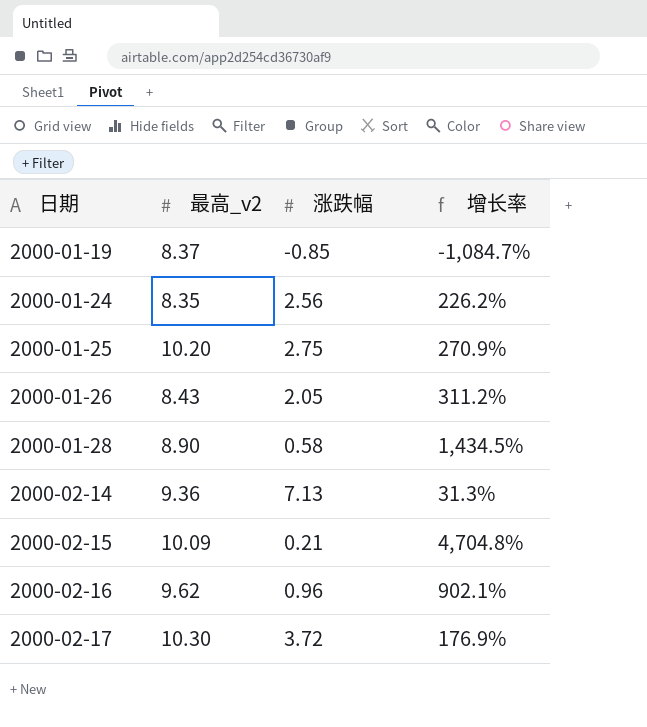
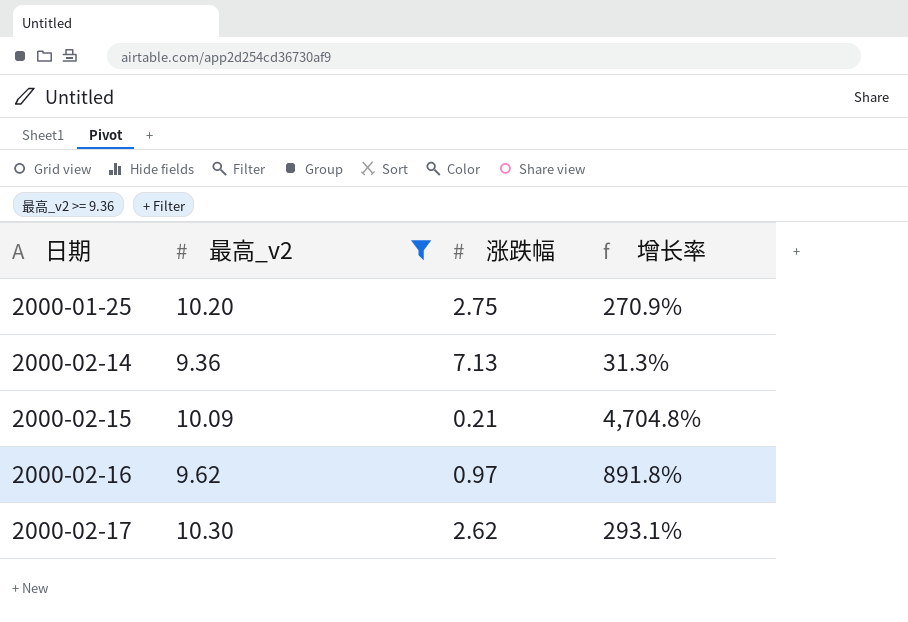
filter: none -> 最高_v2 >= 9.36
2000-02-16 | 涨跌幅: 0.96 -> 0.97
2000-02-16 | 增长率: 902.1% -> 891.8%
2000-02-17 | 涨跌幅: 3.72 -> 2.62
2000-02-17 | 增长率: 176.9% -> 293.1%

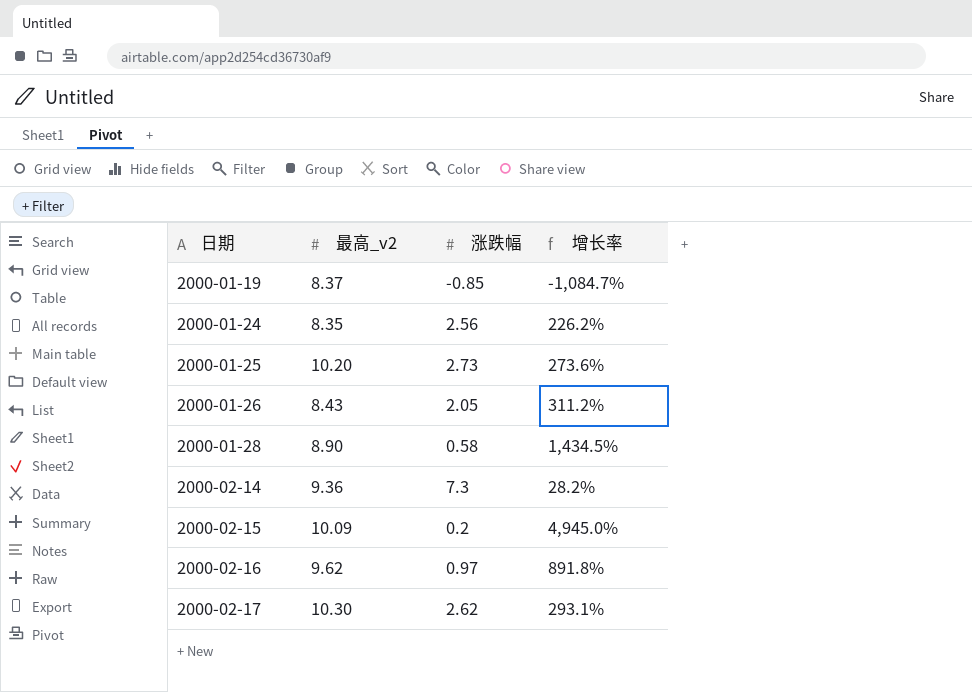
filter: 最高_v2 >= 9.36 -> none
2000-01-25 | 涨跌幅: 2.75 -> 2.73
2000-01-25 | 增长率: 270.9% -> 273.6%
2000-02-14 | 涨跌幅: 7.13 -> 7.3
2000-02-14 | 增长率: 31.3% -> 28.2%
2000-02-15 | 涨跌幅: 0.21 -> 0.2
2000-02-15 | 增长率: 4,704.8% -> 4,945.0%

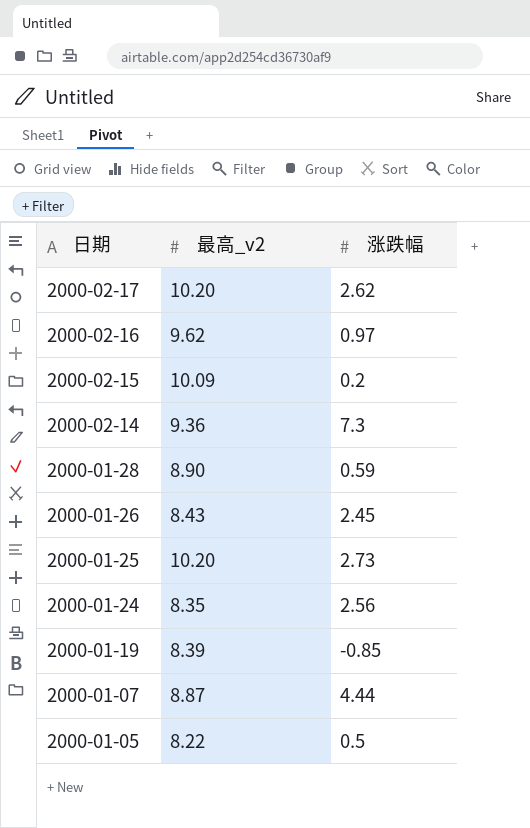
row order: 日期 ascending -> 日期 descending
column 增长率 | formula: ([最高_v2] - [涨跌幅]) / [涨跌幅] -> none
2000-02-17 | 最高_v2: 10.30 -> 10.20
2000-01-28 | 涨跌幅: 0.58 -> 0.59
2000-01-26 | 涨跌幅: 2.05 -> 2.45
2000-01-19 | 最高_v2: 8.37 -> 8.39
row 2000-01-07: none -> 8.87 | 4.44
row 2000-01-05: none -> 8.22 | 0.5

